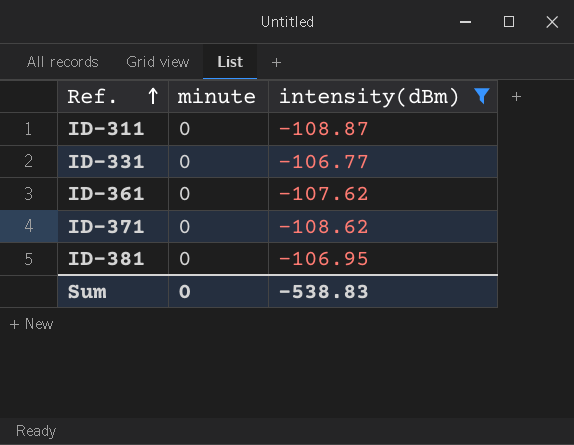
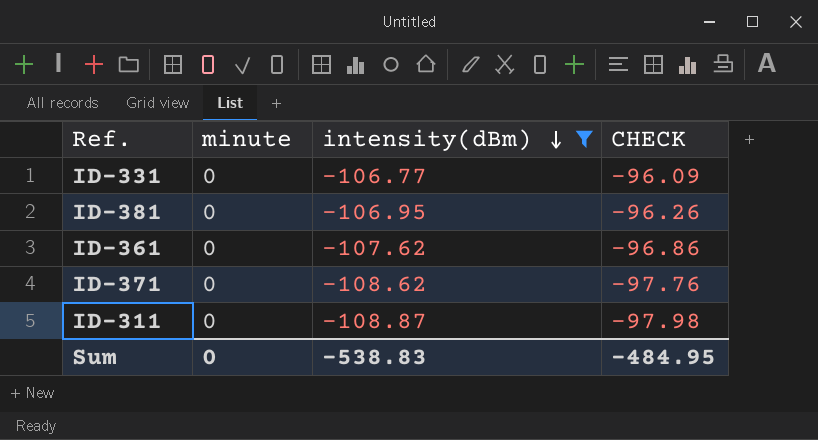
row order: Ref. ascending -> intensity(dBm) descending
column CHECK | formula: none -> [intensity(dBm)] * 0.9

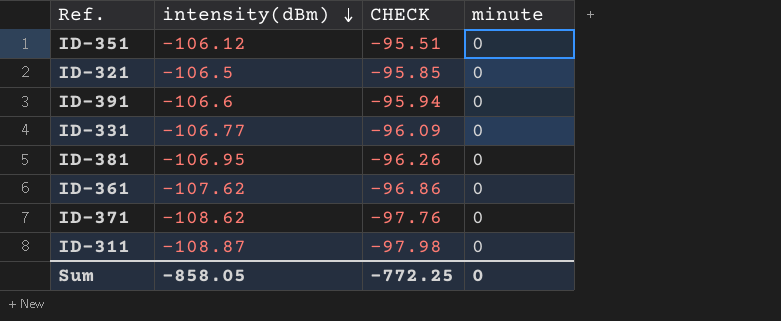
filter: intensity(dBm) <= -106.77 -> none
column minute | position: 2 -> 4
Sum | intensity(dBm): -538.83 -> -858.05
Sum | CHECK: -484.95 -> -772.25

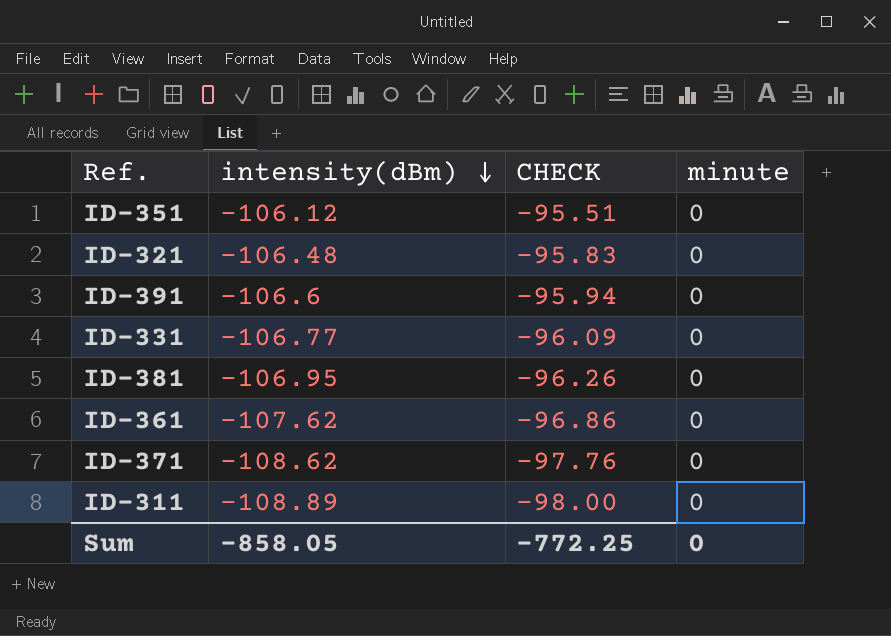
ID-321 | intensity(dBm): -106.5 -> -106.48
ID-321 | CHECK: -95.85 -> -95.83
ID-311 | intensity(dBm): -108.87 -> -108.89
ID-311 | CHECK: -97.98 -> -98.00

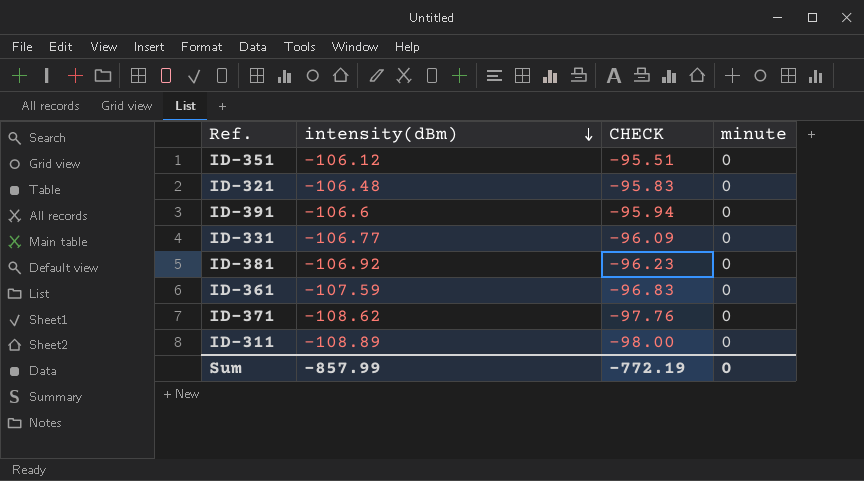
ID-381 | intensity(dBm): -106.95 -> -106.92
ID-381 | CHECK: -96.26 -> -96.23
ID-361 | intensity(dBm): -107.62 -> -107.59
ID-361 | CHECK: -96.86 -> -96.83
Sum | intensity(dBm): -858.05 -> -857.99
Sum | CHECK: -772.25 -> -772.19

